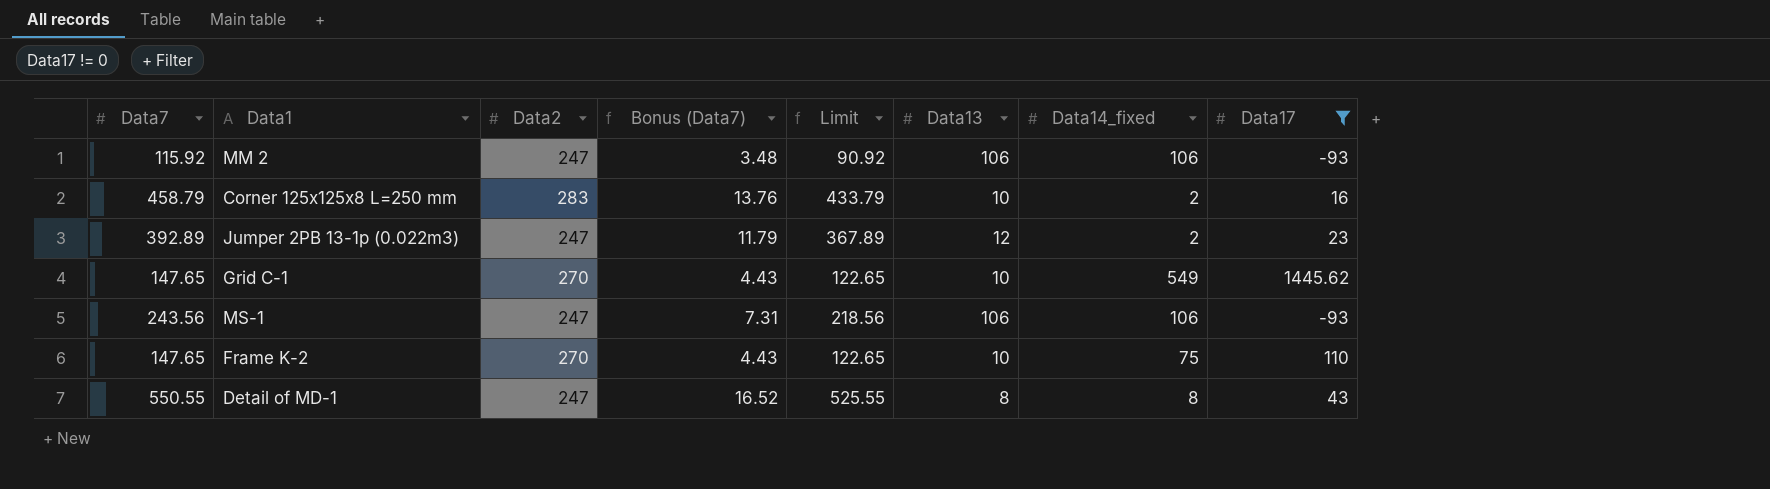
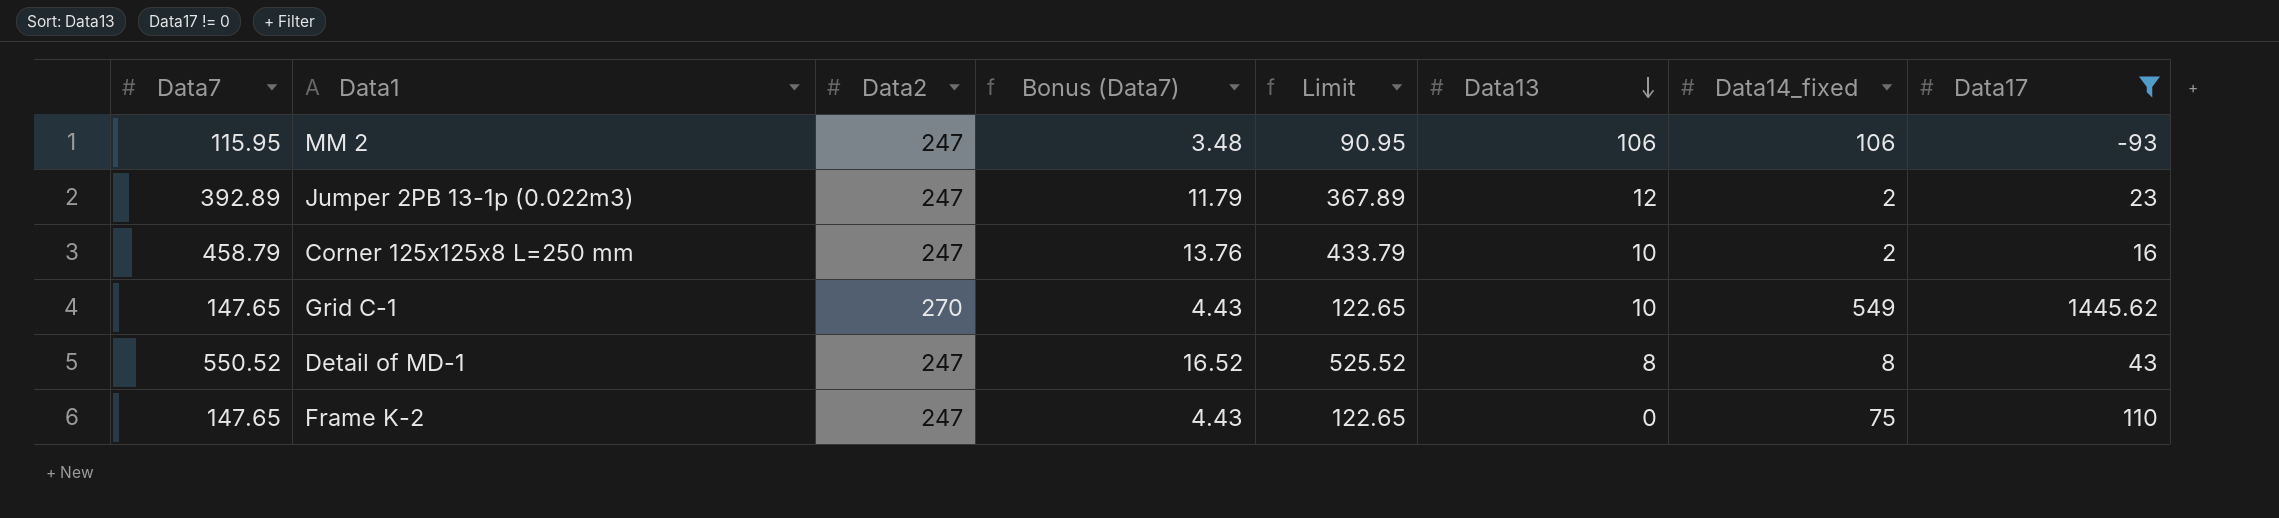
row order: none -> Data13 descending
row MS-1: 243.56 | 247 | 7.31 | 218.56 | 106 | 106 | -93 -> none
MM 2 | Data7: 115.92 -> 115.95
MM 2 | Limit: 90.92 -> 90.95
Corner 125x125x8 L=250 mm | Data2: 283 -> 247
Detail of MD-1 | Data7: 550.55 -> 550.52
Detail of MD-1 | Limit: 525.55 -> 525.52
Frame K-2 | Data2: 270 -> 247
Frame K-2 | Data13: 10 -> 0

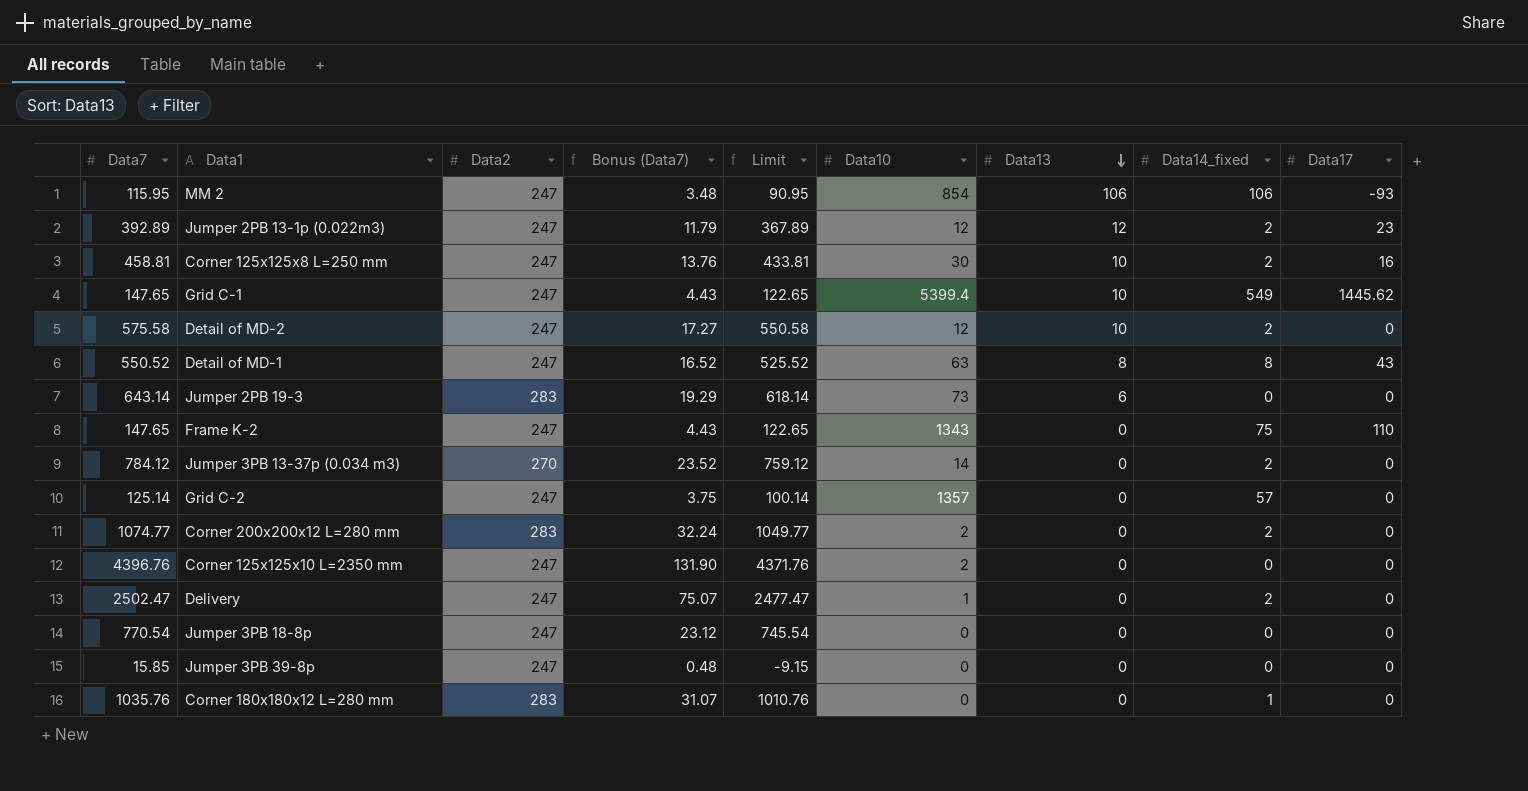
filter: Data17 != 0 -> none
column Data10 | position: none -> 6
Corner 125x125x8 L=250 mm | Data7: 458.79 -> 458.81
Corner 125x125x8 L=250 mm | Limit: 433.79 -> 433.81
Grid С-1 | Data2: 270 -> 247

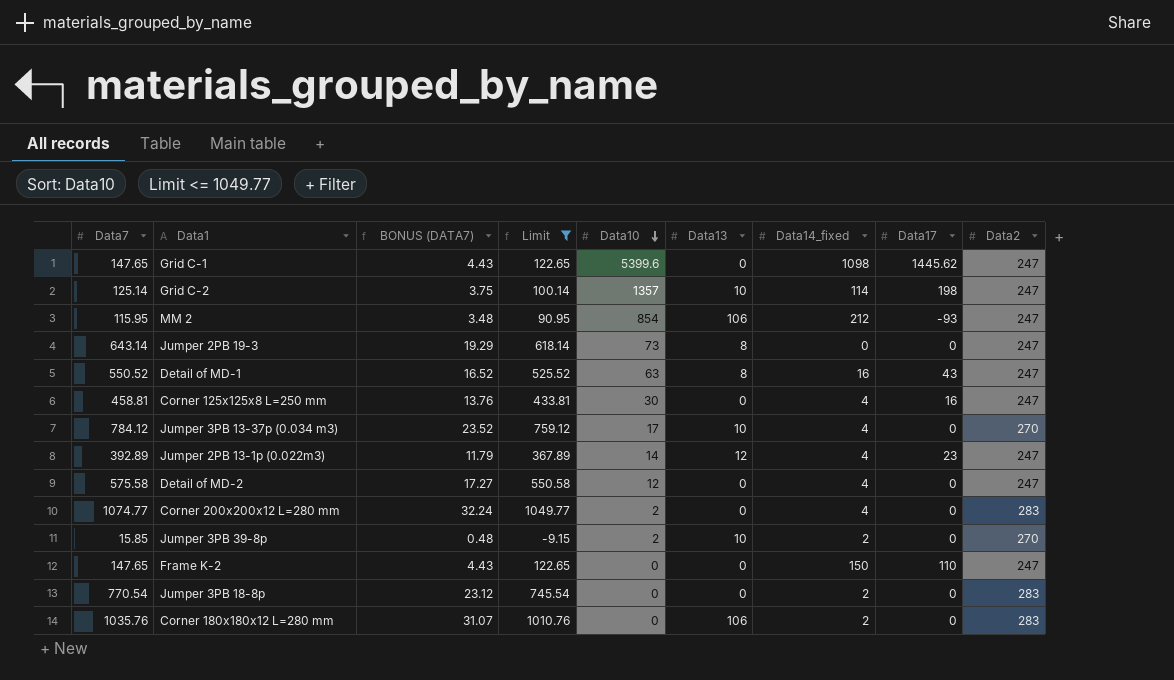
filter: none -> Limit <= 1049.77
row order: Data13 descending -> Data10 descending
column name: Bonus (Data7) -> BONUS (DATA7)
column Data2 | position: 3 -> 9
Grid С-1 | Data10: 5399.4 -> 5399.6
Grid С-1 | Data13: 10 -> 0
Grid С-1 | Data14_fixed: 549 -> 1098
Grid С-2 | Data13: 0 -> 10
Grid С-2 | Data14_fixed: 57 -> 114
Grid С-2 | Data17: 0 -> 198
MM 2 | Data14_fixed: 106 -> 212
Jumper 2PB 19-3 | Data13: 6 -> 8
Jumper 2PB 19-3 | Data2: 283 -> 247
Detail of MD-1 | Data14_fixed: 8 -> 16
Corner 125x125x8 L=250 mm | Data13: 10 -> 0
Corner 125x125x8 L=250 mm | Data14_fixed: 2 -> 4
Jumper 3PB 13-37p (0.034 m3) | Data10: 14 -> 17
Jumper 3PB 13-37p (0.034 m3) | Data13: 0 -> 10
Jumper 3PB 13-37p (0.034 m3) | Data14_fixed: 2 -> 4
Jumper 2PB 13-1p (0.022m3) | Data10: 12 -> 14
Jumper 2PB 13-1p (0.022m3) | Data14_fixed: 2 -> 4
Detail of MD-2 | Data13: 10 -> 0
Detail of MD-2 | Data14_fixed: 2 -> 4
Corner 200х200х12 L=280 mm | Data14_fixed: 2 -> 4
Jumper 3PB 39-8p | Data10: 0 -> 2
Jumper 3PB 39-8p | Data13: 0 -> 10
Jumper 3PB 39-8p | Data14_fixed: 0 -> 2
Jumper 3PB 39-8p | Data2: 247 -> 270
Frame K-2 | Data10: 1343 -> 0
Frame K-2 | Data14_fixed: 75 -> 150
Jumper 3PB 18-8p | Data14_fixed: 0 -> 2
Jumper 3PB 18-8p | Data2: 247 -> 283
Corner 180x180x12 L=280 mm | Data13: 0 -> 106
Corner 180x180x12 L=280 mm | Data14_fixed: 1 -> 2

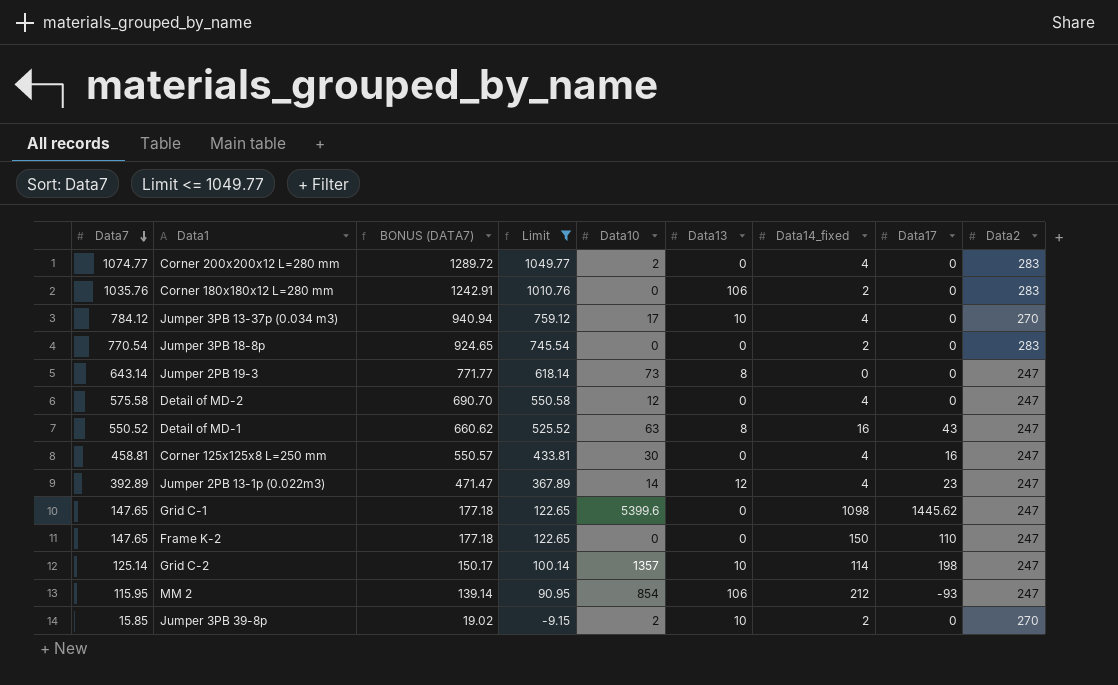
row order: Data10 descending -> Data7 descending
column BONUS (DATA7) | formula: [Data7] * 0.03 -> [Data7] * 1.2

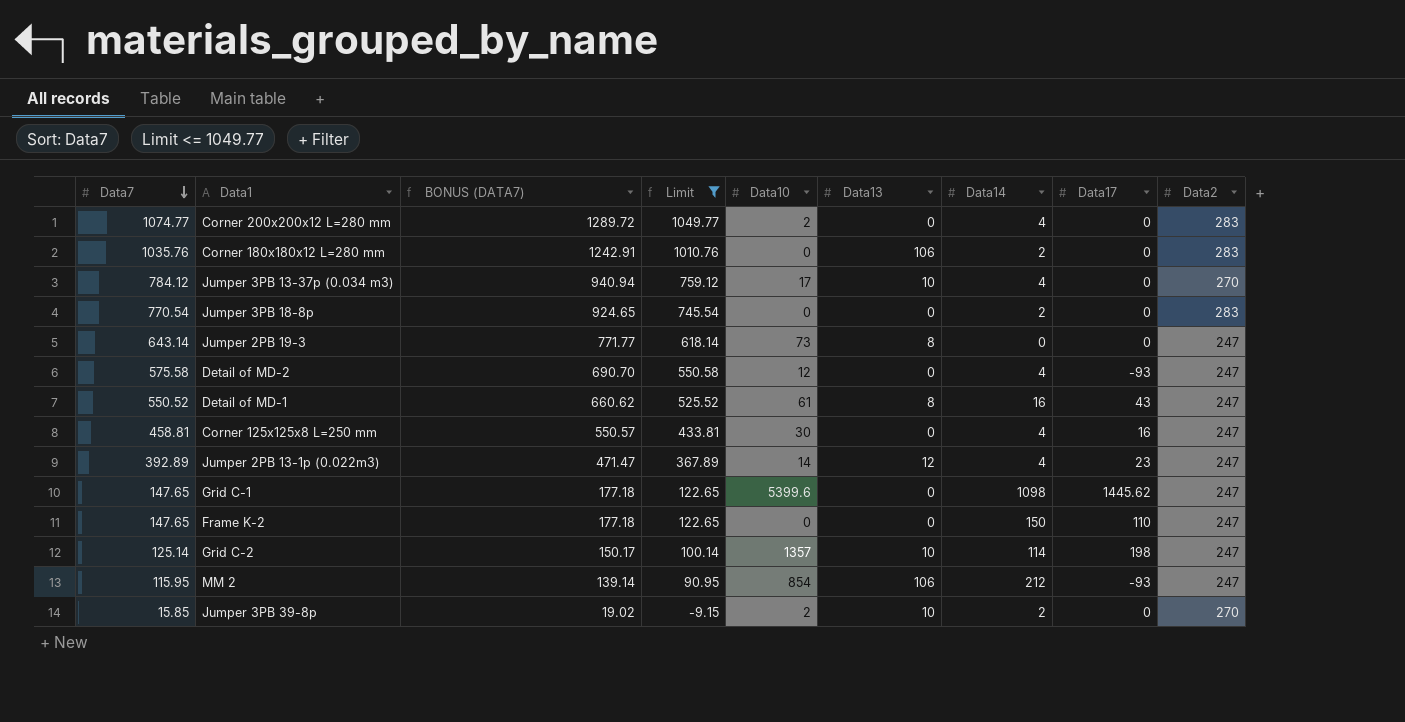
column name: Data14_fixed -> Data14
Detail of MD-2 | Data17: 0 -> -93
Detail of MD-1 | Data10: 63 -> 61

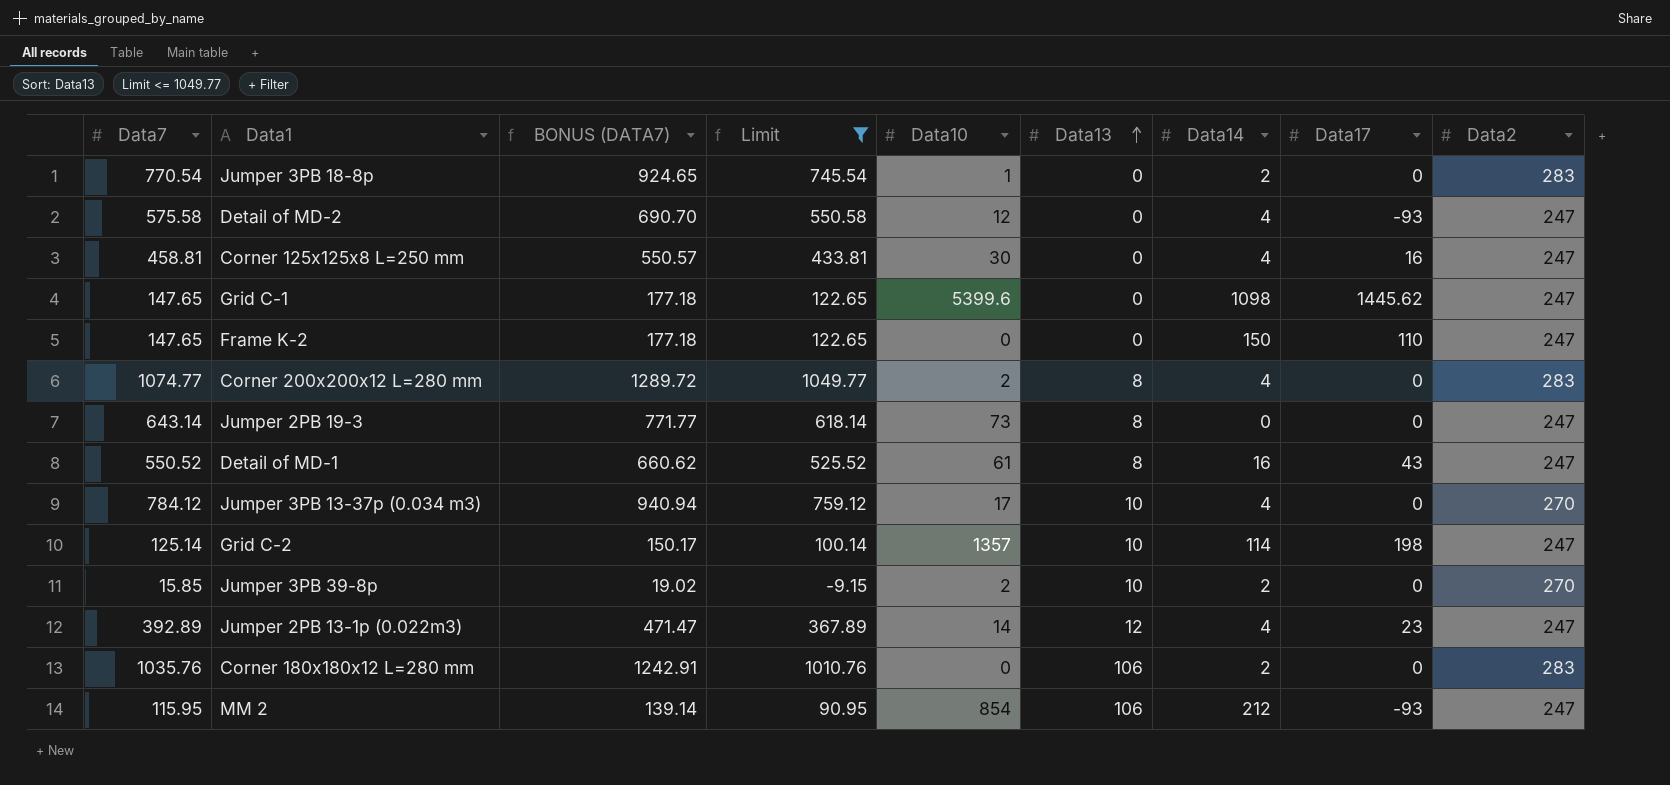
row order: Data7 descending -> Data13 ascending
Jumper 3PB 18-8p | Data10: 0 -> 1
Corner 200х200х12 L=280 mm | Data13: 0 -> 8

